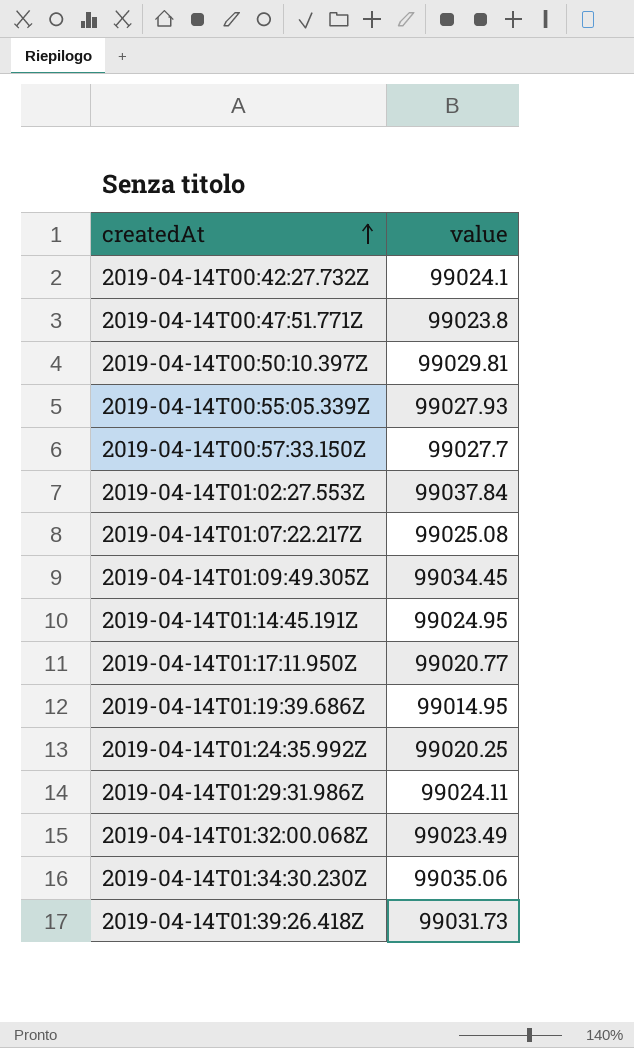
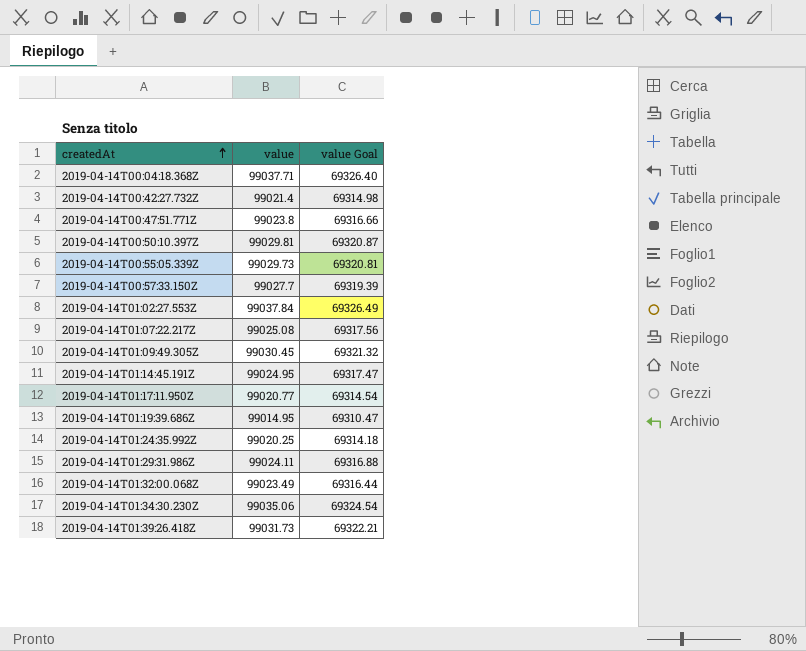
column value Goal | formula: none -> [value] * 0.7
row 2019-04-14T00:04:18.368Z: none -> 99037.71 | 69326.40
2019-04-14T00:42:27.732Z | value: 99024.1 -> 99021.4
2019-04-14T00:55:05.339Z | value: 99027.93 -> 99029.73
2019-04-14T01:09:49.305Z | value: 99034.45 -> 99030.45

